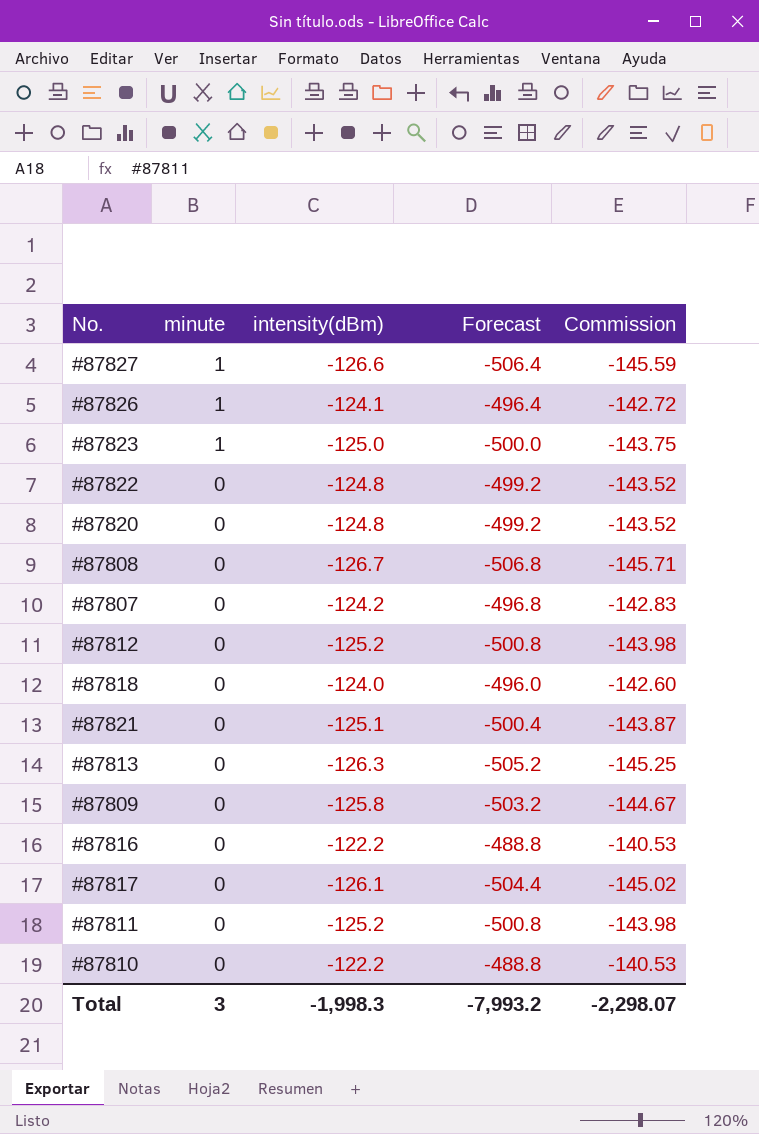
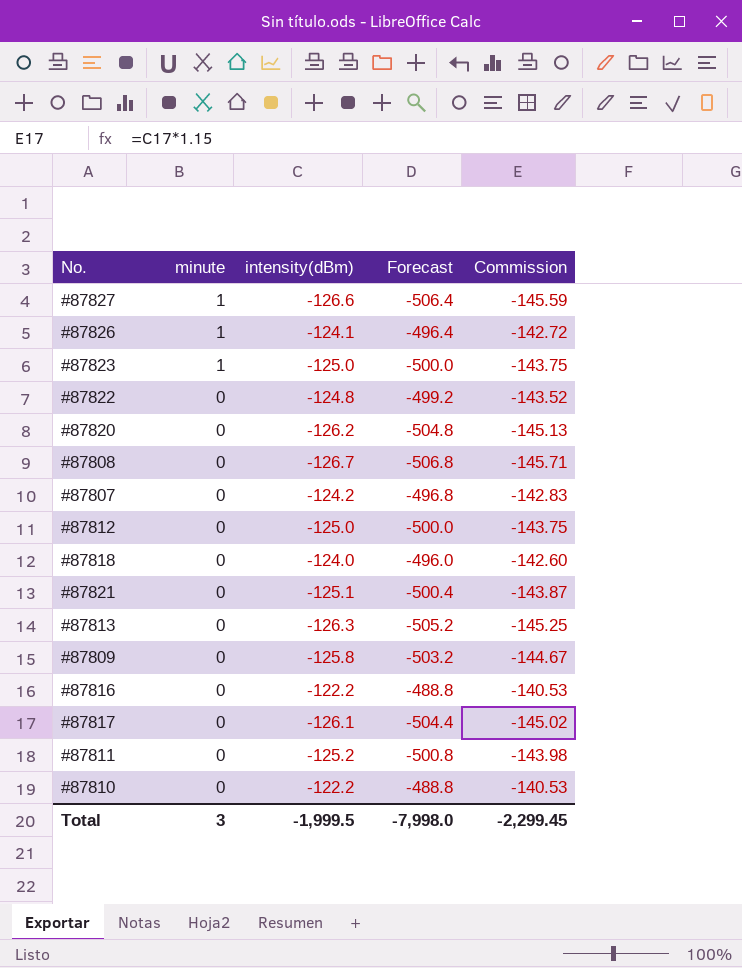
#87820 | intensity(dBm): -124.8 -> -126.2
#87820 | Forecast: -499.2 -> -504.8
#87820 | Commission: -143.52 -> -145.13
#87812 | intensity(dBm): -125.2 -> -125.0
#87812 | Forecast: -500.8 -> -500.0
#87812 | Commission: -143.98 -> -143.75
Total | intensity(dBm): -1,998.3 -> -1,999.5
Total | Forecast: -7,993.2 -> -7,998.0
Total | Commission: -2,298.07 -> -2,299.45

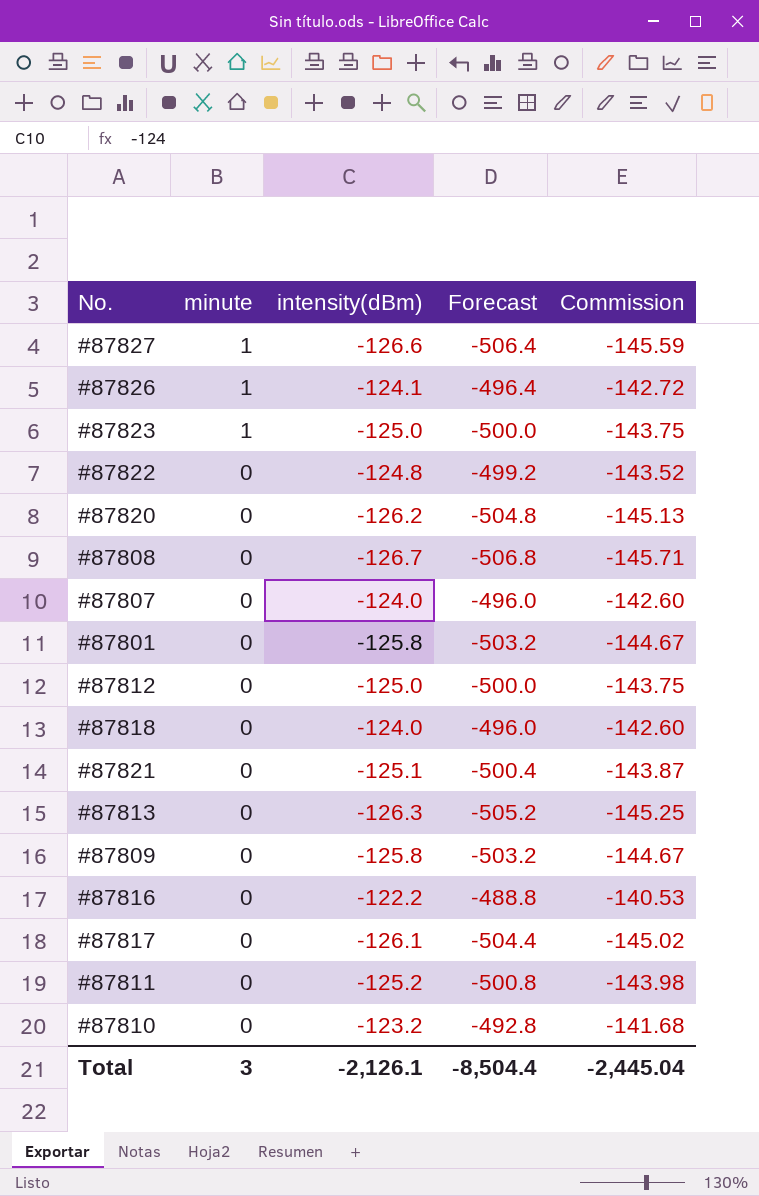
#87807 | intensity(dBm): -124.2 -> -124.0
#87807 | Forecast: -496.8 -> -496.0
#87807 | Commission: -142.83 -> -142.60
row #87801: none -> 0 | -125.8 | -503.2 | -144.67
#87810 | intensity(dBm): -122.2 -> -123.2
#87810 | Forecast: -488.8 -> -492.8
#87810 | Commission: -140.53 -> -141.68
Total | intensity(dBm): -1,999.5 -> -2,126.1
Total | Forecast: -7,998.0 -> -8,504.4
Total | Commission: -2,299.45 -> -2,445.04

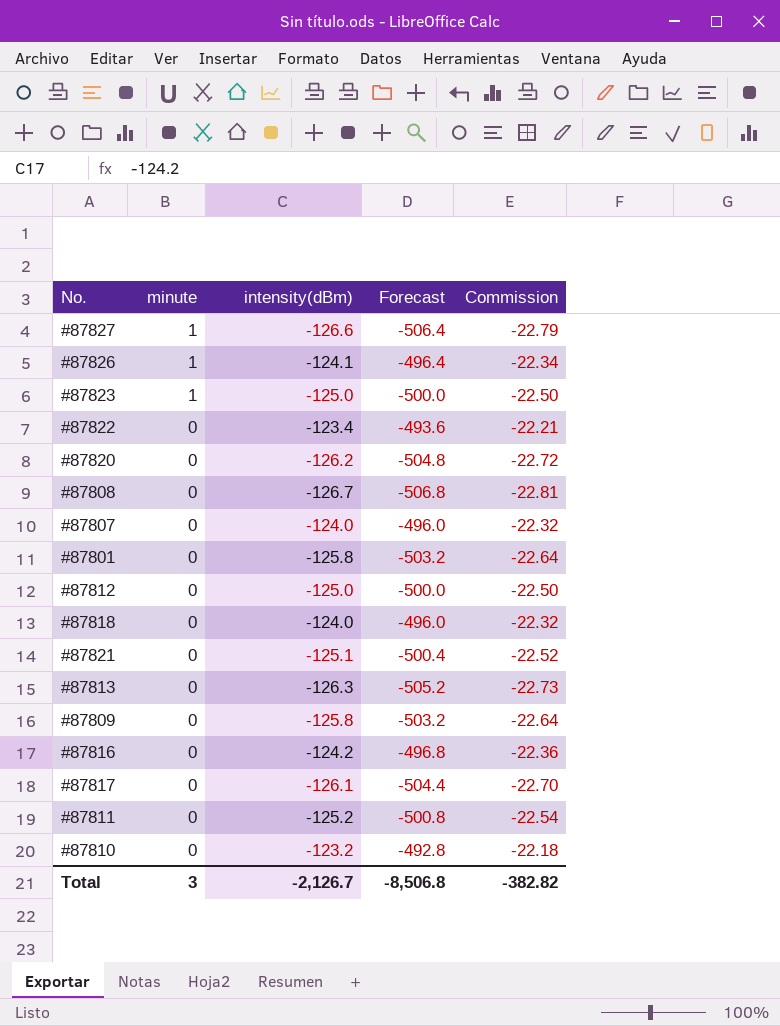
column Commission | formula: [intensity(dBm)] * 1.15 -> [intensity(dBm)] * 0.18
#87822 | intensity(dBm): -124.8 -> -123.4
#87822 | Forecast: -499.2 -> -493.6
#87816 | intensity(dBm): -122.2 -> -124.2
#87816 | Forecast: -488.8 -> -496.8
Total | intensity(dBm): -2,126.1 -> -2,126.7
Total | Forecast: -8,504.4 -> -8,506.8
Total | Commission: -2,445.04 -> -382.82

